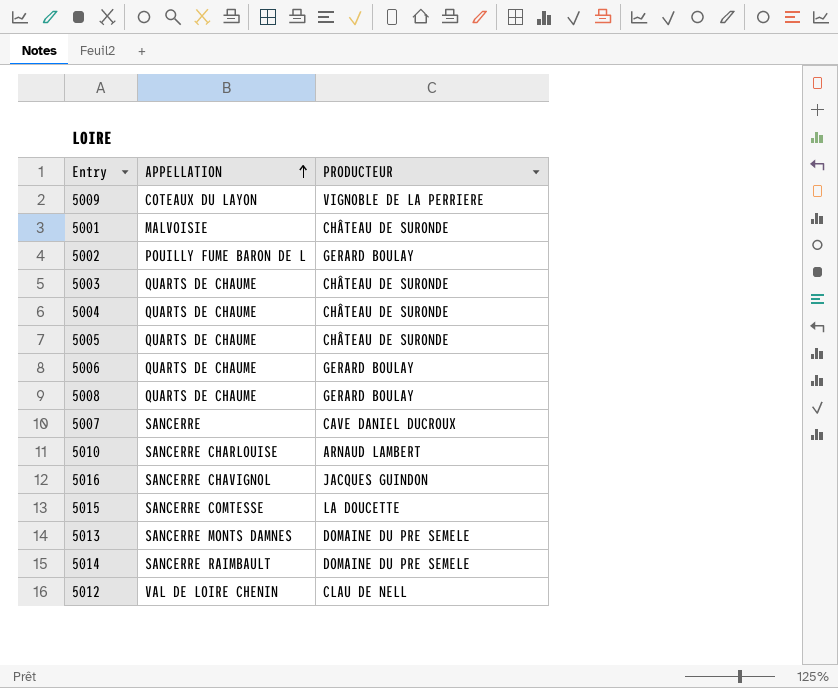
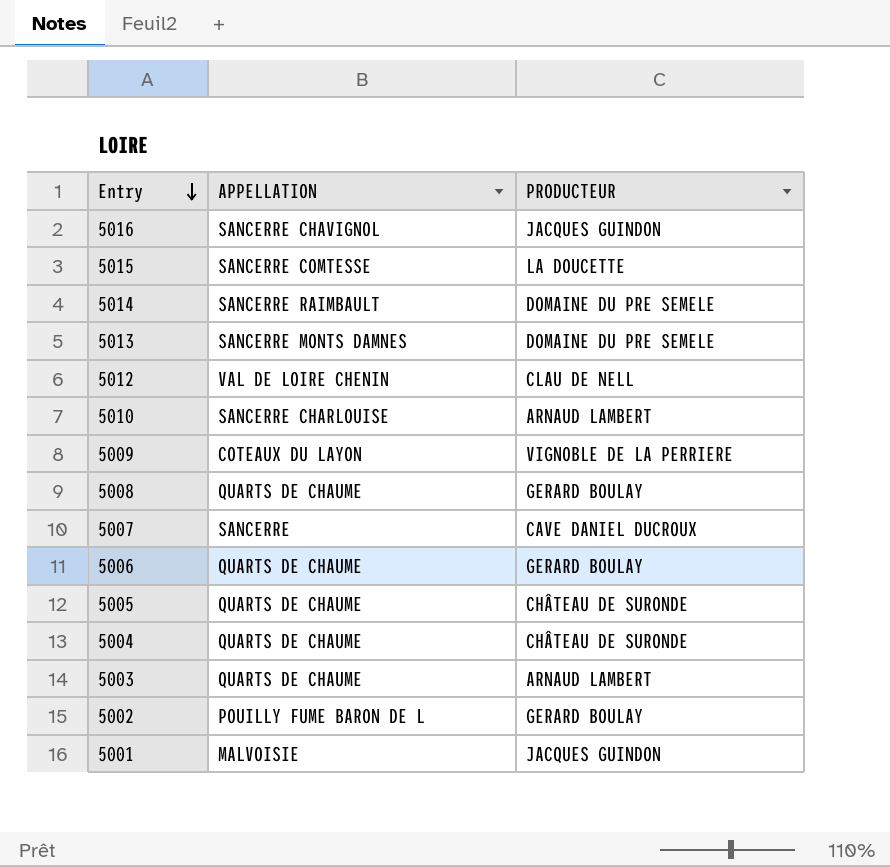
row order: APPELLATION ascending -> Entry descending
5003 | PRODUCTEUR: CHÂTEAU DE SURONDE -> ARNAUD LAMBERT
5001 | PRODUCTEUR: CHÂTEAU DE SURONDE -> JACQUES GUINDON

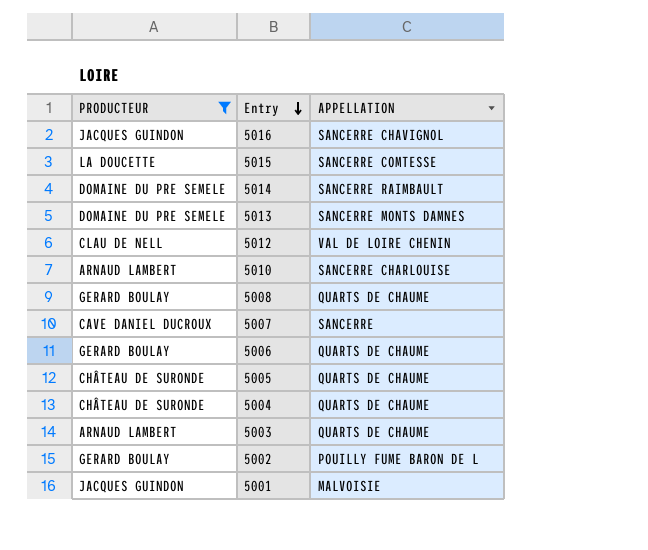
filter: none -> PRODUCTEUR != VIGNOBLE DE LA PERRIERE
column PRODUCTEUR | position: 3 -> 1

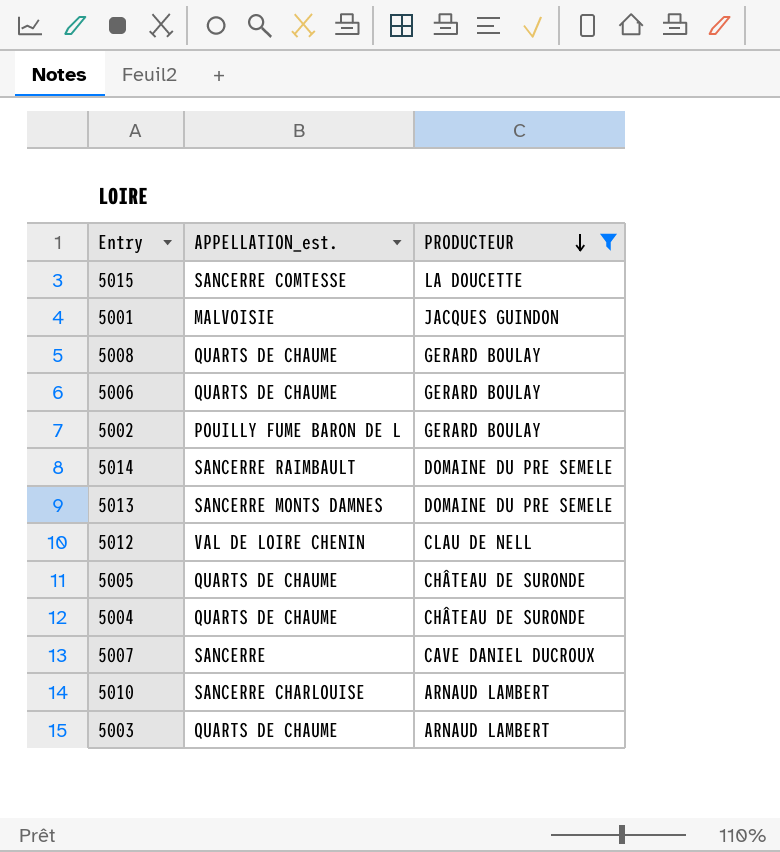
row order: Entry descending -> PRODUCTEUR descending
column name: APPELLATION -> APPELLATION_est.
column PRODUCTEUR | position: 1 -> 3
row 5016: JACQUES GUINDON | SANCERRE CHAVIGNOL -> none

